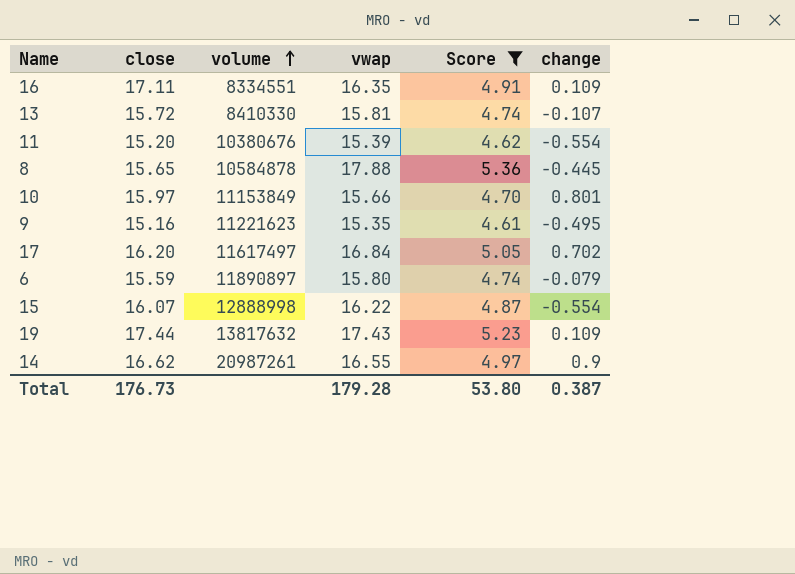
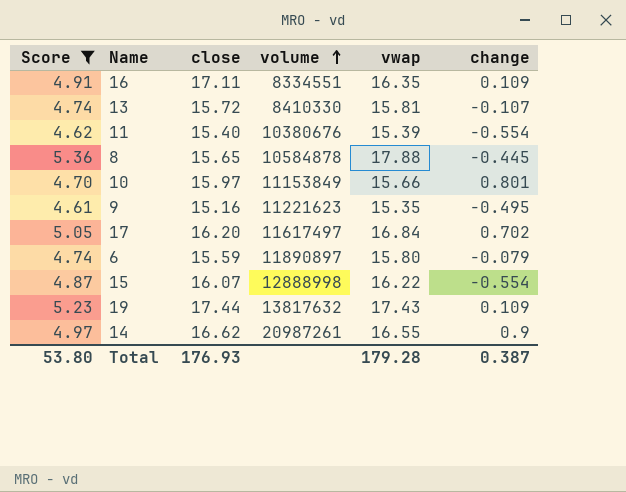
column Score | position: 5 -> 1
11 | close: 15.20 -> 15.40
Total | close: 176.73 -> 176.93

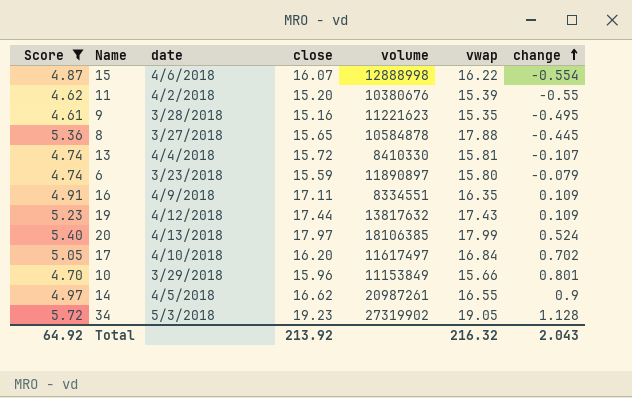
row order: volume ascending -> change ascending
column date | position: none -> 3
11 | close: 15.40 -> 15.20
11 | change: -0.554 -> -0.55
row 20: none -> 5.40 | 4/13/2018 | 17.97 | 18106385 | 17.99 | 0.524
10 | close: 15.97 -> 15.96
row 34: none -> 5.72 | 5/3/2018 | 19.23 | 27319902 | 19.05 | 1.128
Total | Score: 53.80 -> 64.92
Total | close: 176.93 -> 213.92
Total | vwap: 179.28 -> 216.32
Total | change: 0.387 -> 2.043

